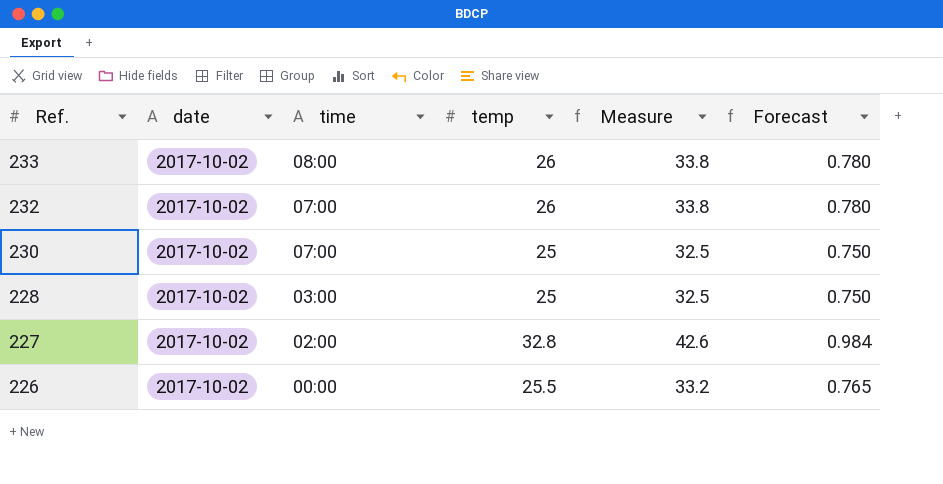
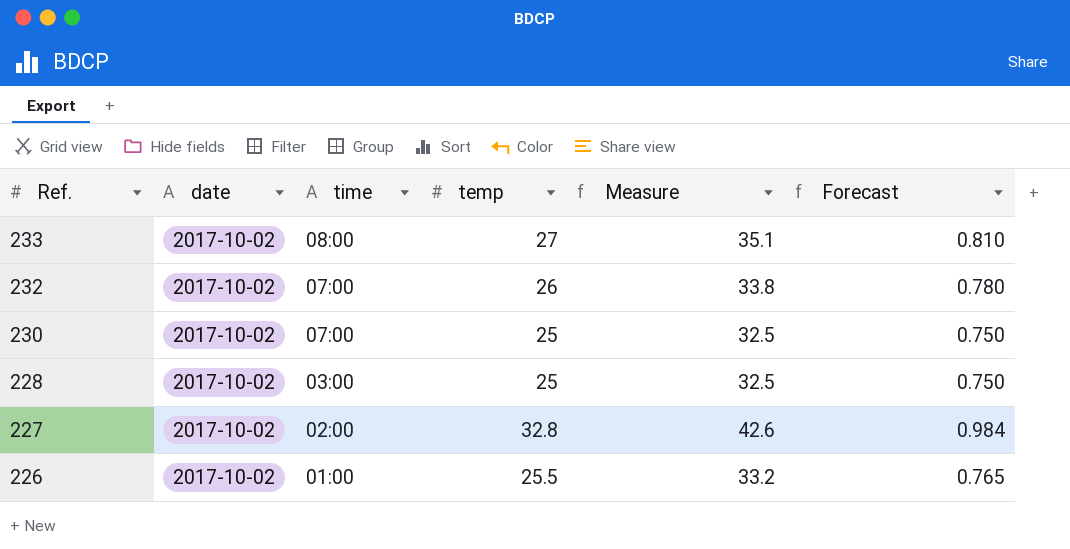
233 | temp: 26 -> 27
233 | Measure: 33.8 -> 35.1
233 | Forecast: 0.780 -> 0.810
226 | time: 00:00 -> 01:00

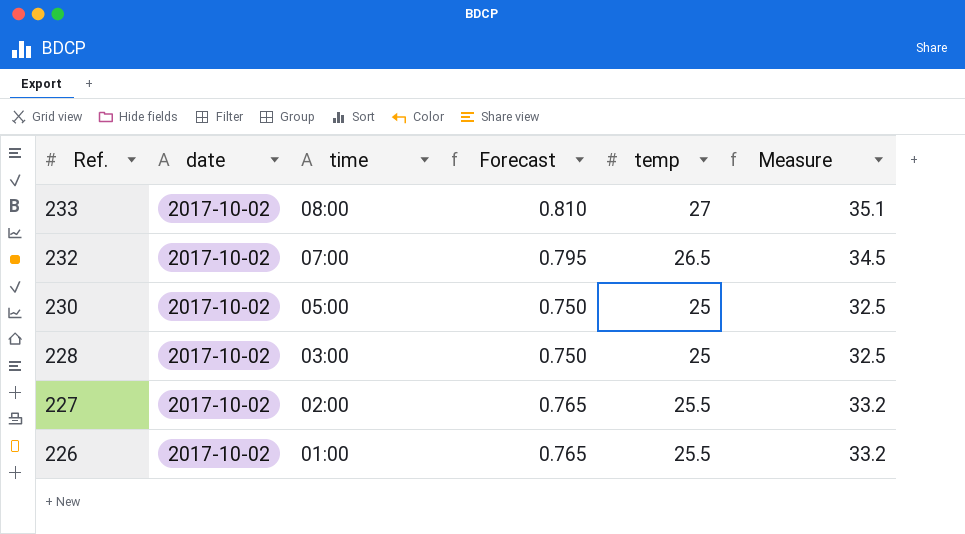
column Forecast | position: 6 -> 4
232 | Forecast: 0.780 -> 0.795
232 | temp: 26 -> 26.5
232 | Measure: 33.8 -> 34.5
230 | time: 07:00 -> 05:00
227 | Forecast: 0.984 -> 0.765
227 | temp: 32.8 -> 25.5
227 | Measure: 42.6 -> 33.2

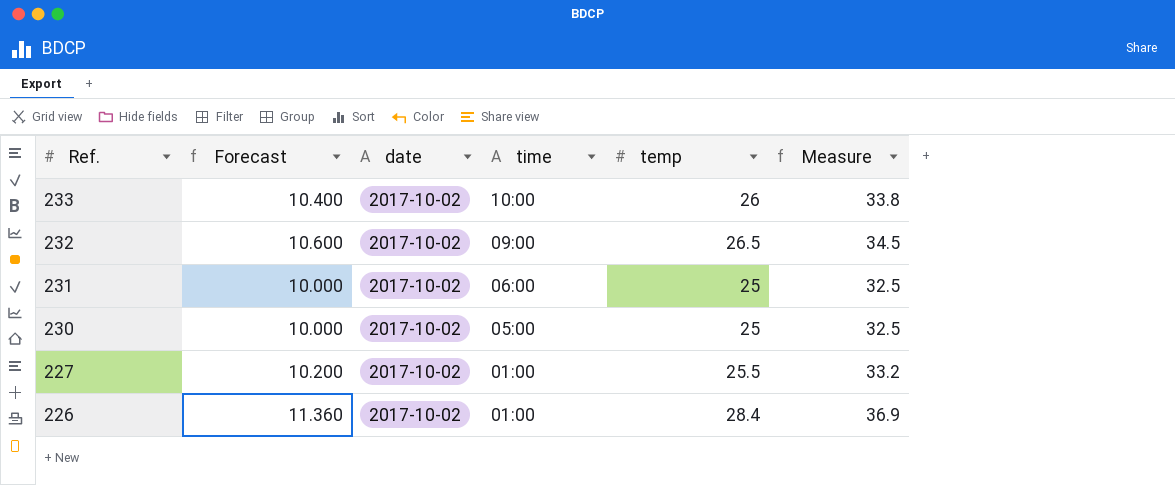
column Forecast | formula: [temp] * 0.03 -> [temp] * 0.4
column Forecast | position: 4 -> 2
row 228: 2017-10-02 | 03:00 | 0.750 | 25 | 32.5 -> none
233 | time: 08:00 -> 10:00
233 | temp: 27 -> 26
233 | Measure: 35.1 -> 33.8
232 | time: 07:00 -> 09:00
row 231: none -> 10.000 | 2017-10-02 | 06:00 | 25 | 32.5
227 | time: 02:00 -> 01:00
226 | temp: 25.5 -> 28.4
226 | Measure: 33.2 -> 36.9

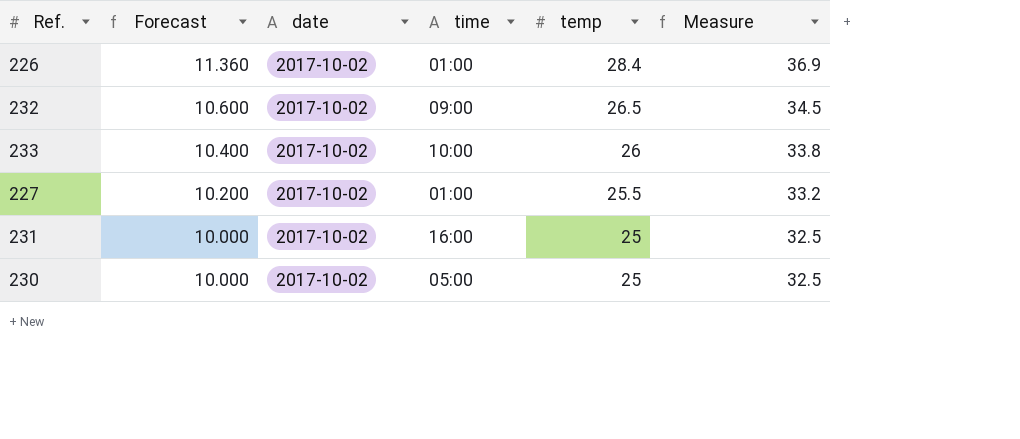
row order: Ref. descending -> Forecast descending
231 | time: 06:00 -> 16:00

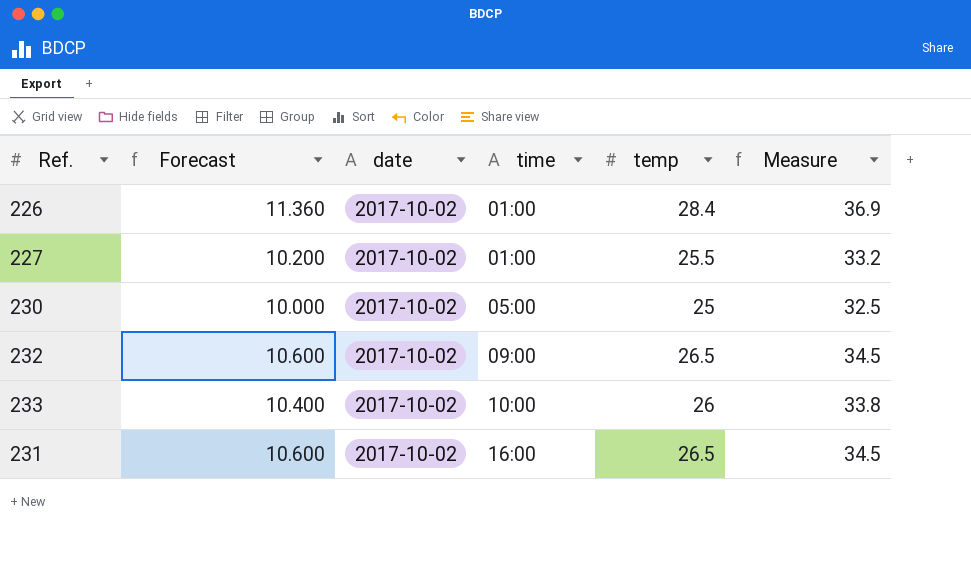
row order: Forecast descending -> time ascending
231 | Forecast: 10.000 -> 10.600
231 | temp: 25 -> 26.5
231 | Measure: 32.5 -> 34.5

